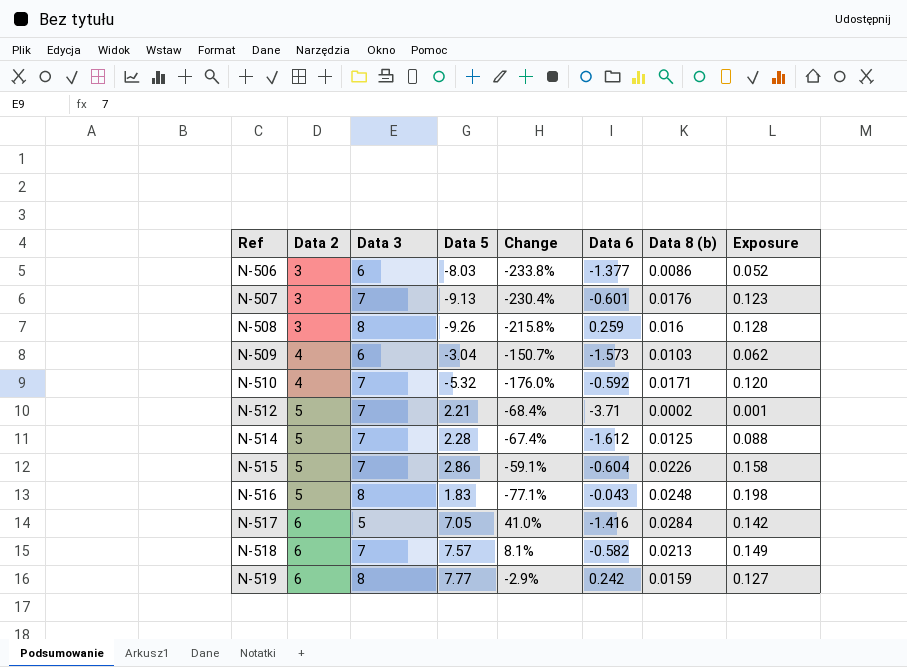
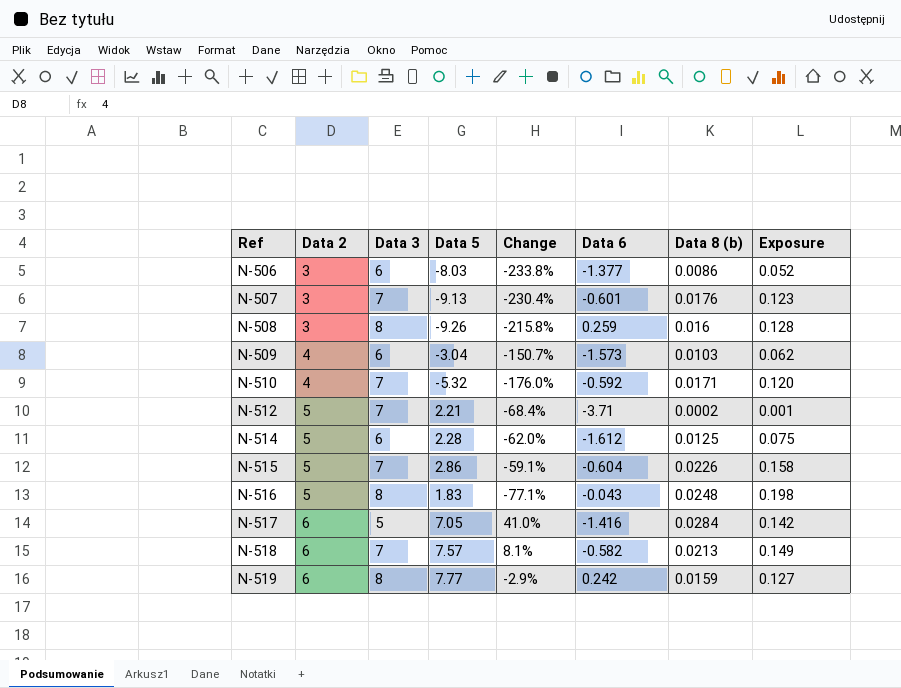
N-514 | Data 3: 7 -> 6
N-514 | Change: -67.4% -> -62.0%
N-514 | Exposure: 0.088 -> 0.075

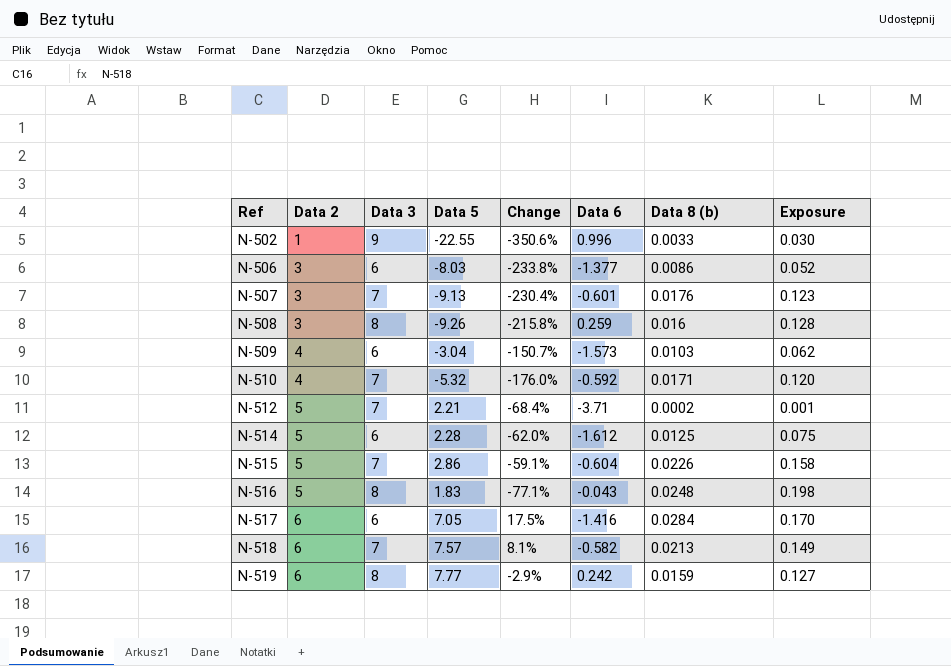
row N-502: none -> 1 | 9 | -22.55 | -350.6% | 0.996 | 0.0033 | 0.030
N-517 | Data 3: 5 -> 6
N-517 | Change: 41.0% -> 17.5%
N-517 | Exposure: 0.142 -> 0.170

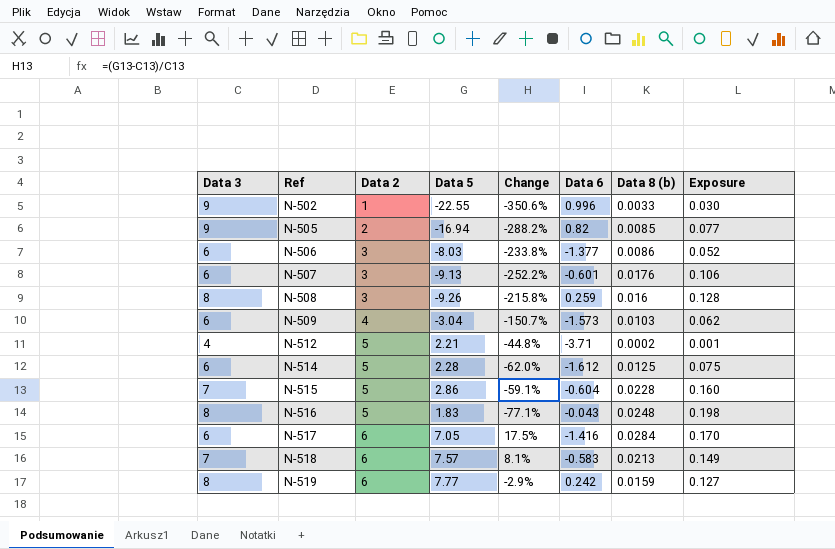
column Data 3 | position: 3 -> 1
row N-510: 4 | 7 | -5.32 | -176.0% | -0.592 | 0.0171 | 0.120 -> none
row N-505: none -> 9 | 2 | -16.94 | -288.2% | 0.82 | 0.0085 | 0.077
N-507 | Data 3: 7 -> 6
N-507 | Change: -230.4% -> -252.2%
N-507 | Exposure: 0.123 -> 0.106
N-512 | Data 3: 7 -> 4
N-512 | Change: -68.4% -> -44.8%
N-515 | Data 8 (b): 0.0226 -> 0.0228
N-515 | Exposure: 0.158 -> 0.160
N-518 | Data 6: -0.582 -> -0.583

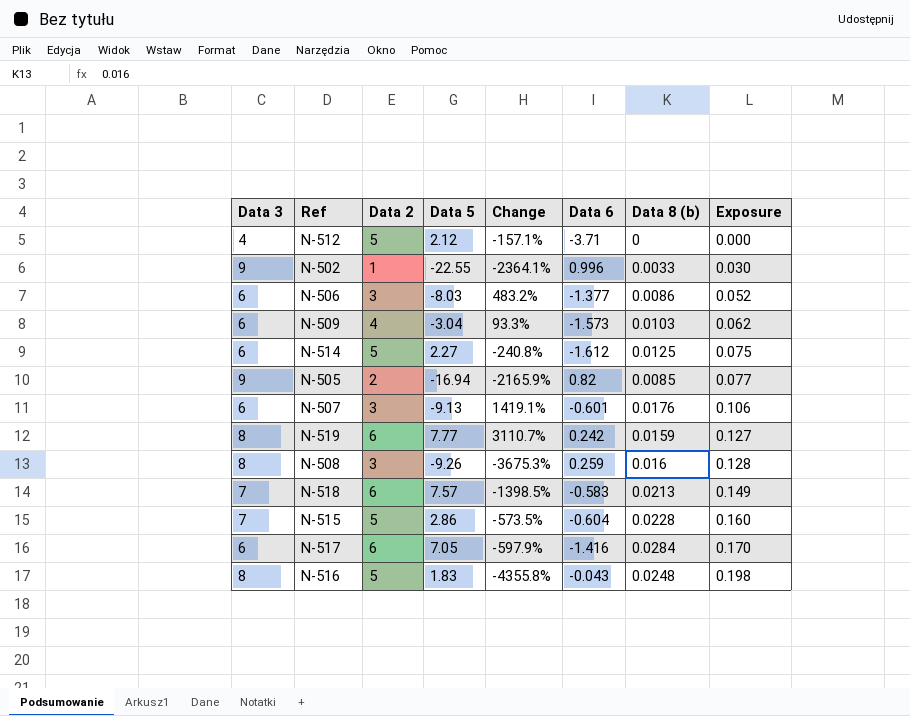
row order: Ref ascending -> Exposure ascending
column Change | formula: ([Data 5] - [Data 3]) / [Data 3] -> ([Data 5] - [Data 6]) / [Data 6]
N-512 | Data 5: 2.21 -> 2.12
N-512 | Data 8 (b): 0.0002 -> 0
N-512 | Exposure: 0.001 -> 0.000
N-514 | Data 5: 2.28 -> 2.27

